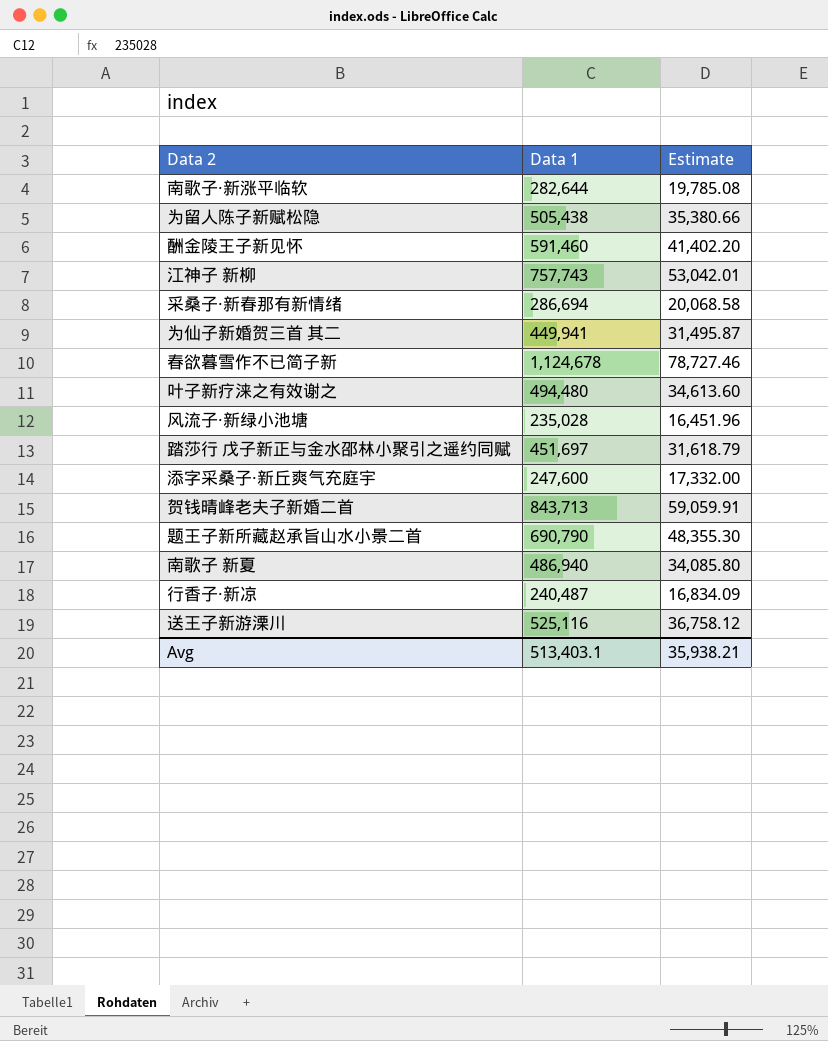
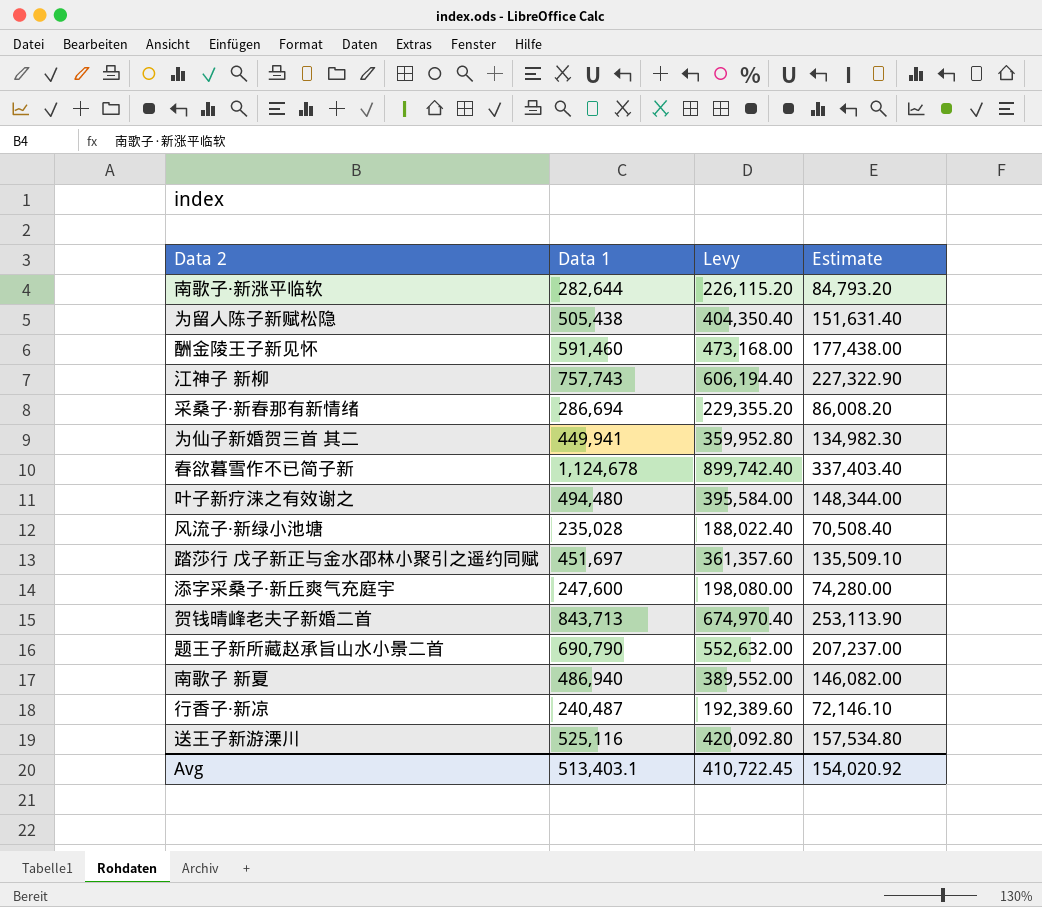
column Levy | formula: none -> [Data 1] * 0.8
column Estimate | formula: [Data 1] * 0.07 -> [Data 1] * 0.3
Avg | Estimate: 35,938.21 -> 154,020.92

